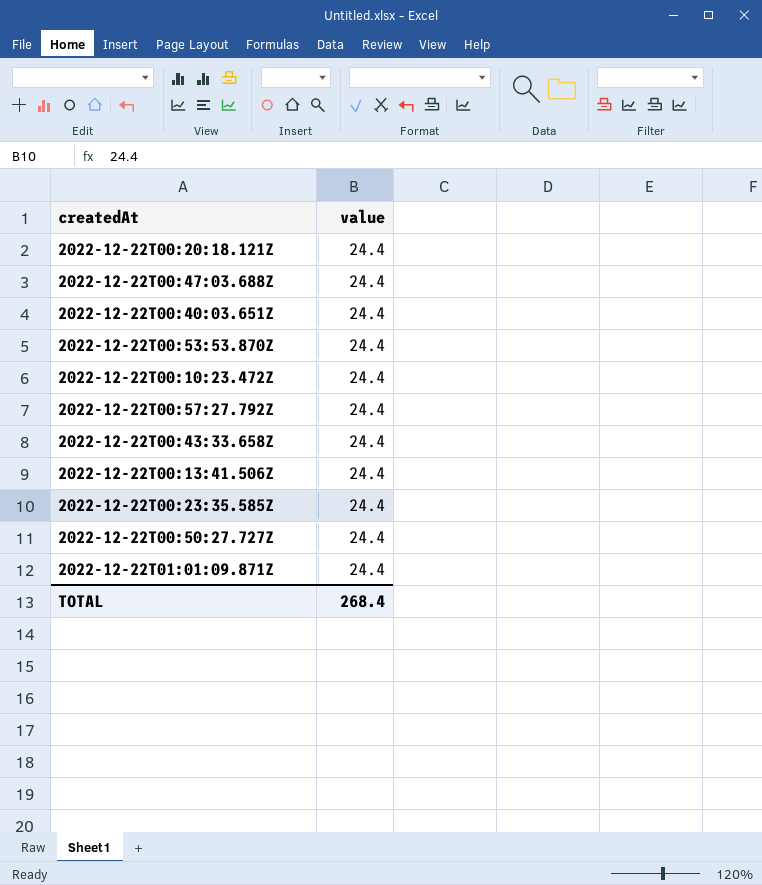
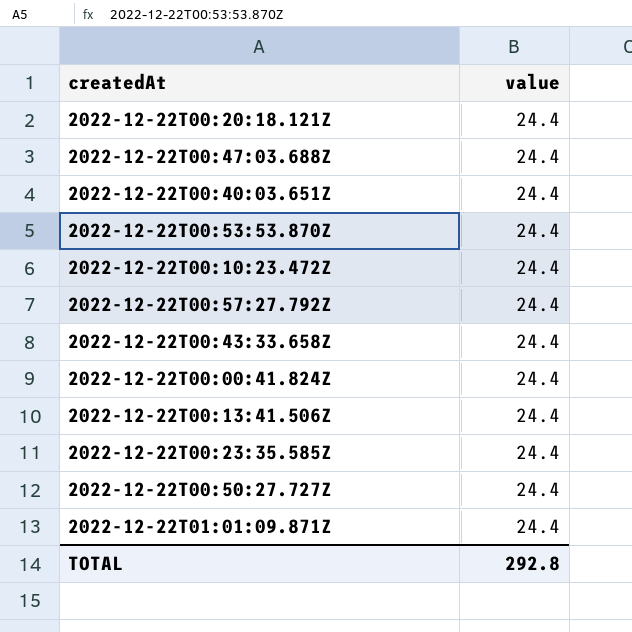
row 2022-12-22T00:00:41.824Z: none -> 24.4
TOTAL | value: 268.4 -> 292.8

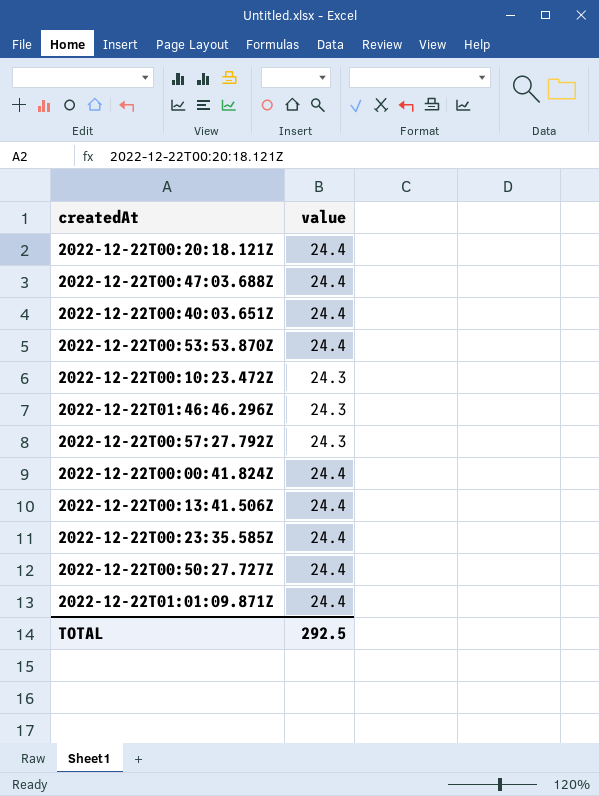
row 2022-12-22T00:43:33.658Z: 24.4 -> none
2022-12-22T00:10:23.472Z | value: 24.4 -> 24.3
row 2022-12-22T01:46:46.296Z: none -> 24.3
2022-12-22T00:57:27.792Z | value: 24.4 -> 24.3
TOTAL | value: 292.8 -> 292.5

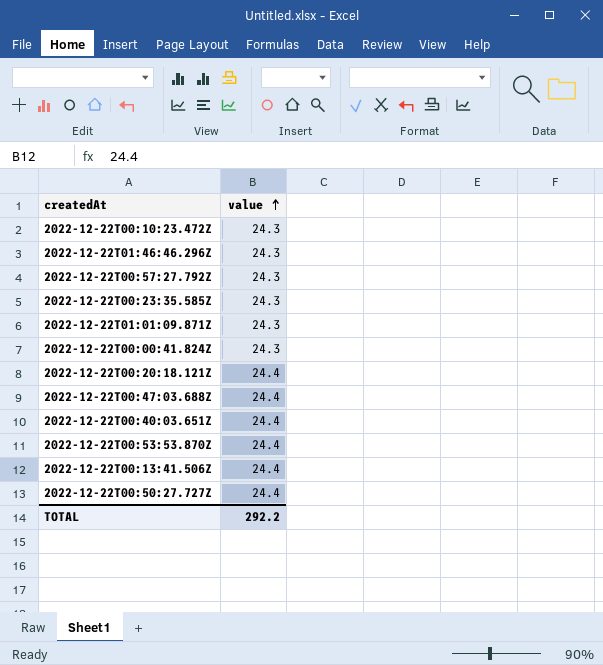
row order: none -> value ascending
2022-12-22T00:23:35.585Z | value: 24.4 -> 24.3
2022-12-22T01:01:09.871Z | value: 24.4 -> 24.3
2022-12-22T00:00:41.824Z | value: 24.4 -> 24.3
TOTAL | value: 292.5 -> 292.2

